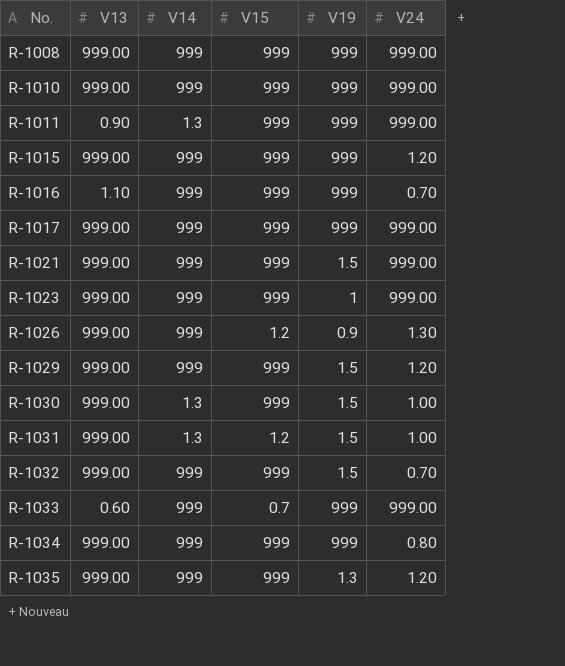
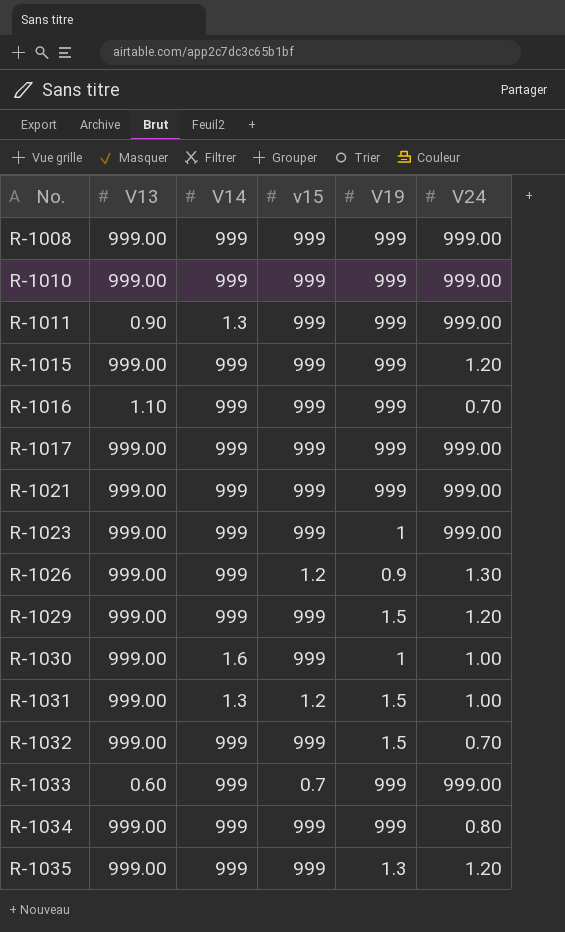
column name: V15 -> v15
R-1021 | V19: 1.5 -> 999
R-1030 | V14: 1.3 -> 1.6
R-1030 | V19: 1.5 -> 1

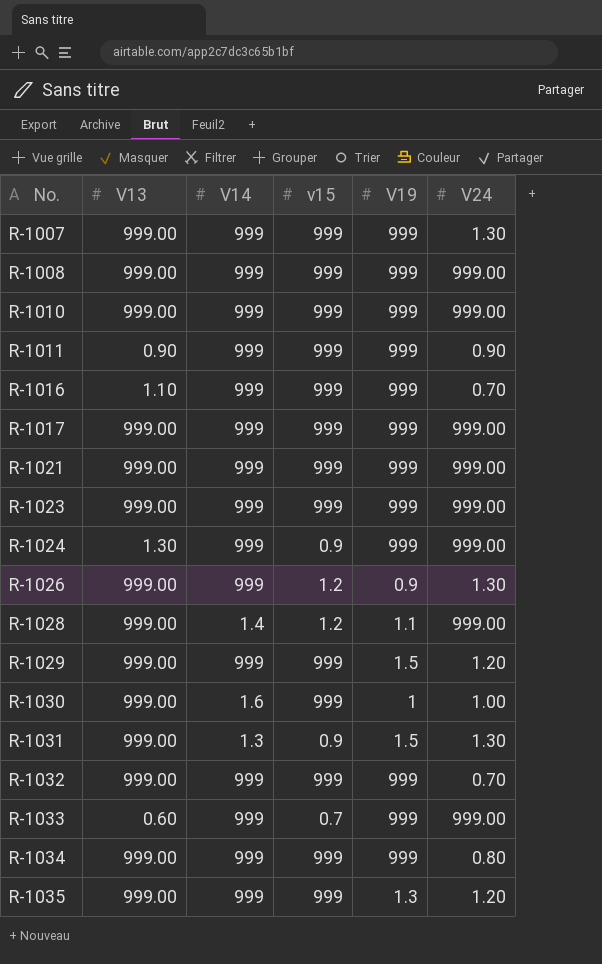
row R-1015: 999.00 | 999 | 999 | 999 | 1.20 -> none
row R-1007: none -> 999.00 | 999 | 999 | 999 | 1.30
R-1011 | V14: 1.3 -> 999
R-1011 | V24: 999.00 -> 0.90
R-1023 | V19: 1 -> 999
row R-1024: none -> 1.30 | 999 | 0.9 | 999 | 999.00
row R-1028: none -> 999.00 | 1.4 | 1.2 | 1.1 | 999.00
R-1031 | v15: 1.2 -> 0.9
R-1031 | V24: 1.00 -> 1.30
R-1032 | V19: 1.5 -> 999

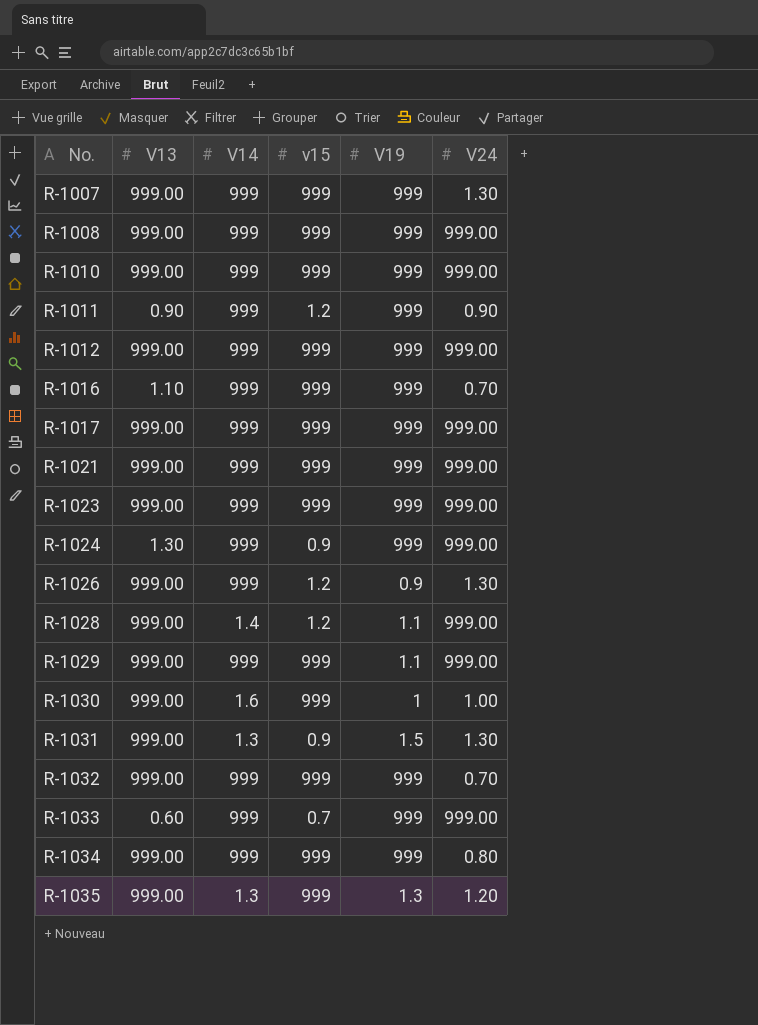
R-1011 | v15: 999 -> 1.2
row R-1012: none -> 999.00 | 999 | 999 | 999 | 999.00
R-1029 | V19: 1.5 -> 1.1
R-1029 | V24: 1.20 -> 999.00
R-1035 | V14: 999 -> 1.3

